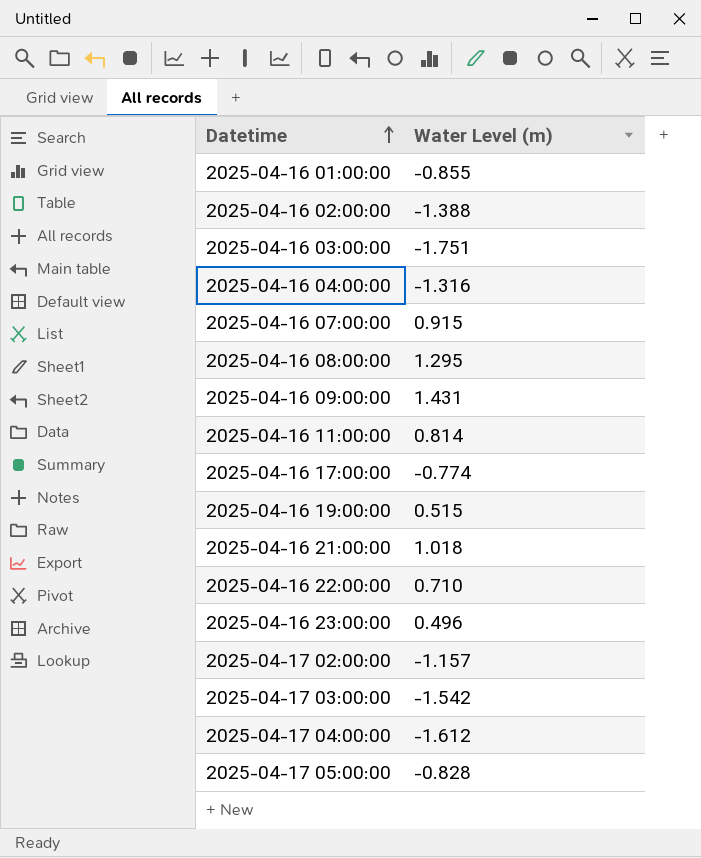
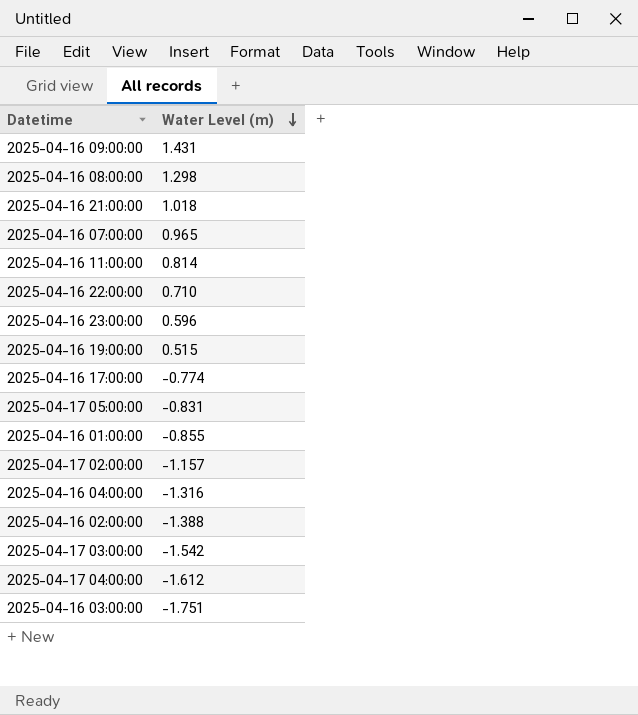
row order: Datetime ascending -> Water Level (m) descending
2025-04-16 08:00:00 | Water Level (m): 1.295 -> 1.298
2025-04-16 07:00:00 | Water Level (m): 0.915 -> 0.965
2025-04-16 23:00:00 | Water Level (m): 0.496 -> 0.596
2025-04-17 05:00:00 | Water Level (m): -0.828 -> -0.831

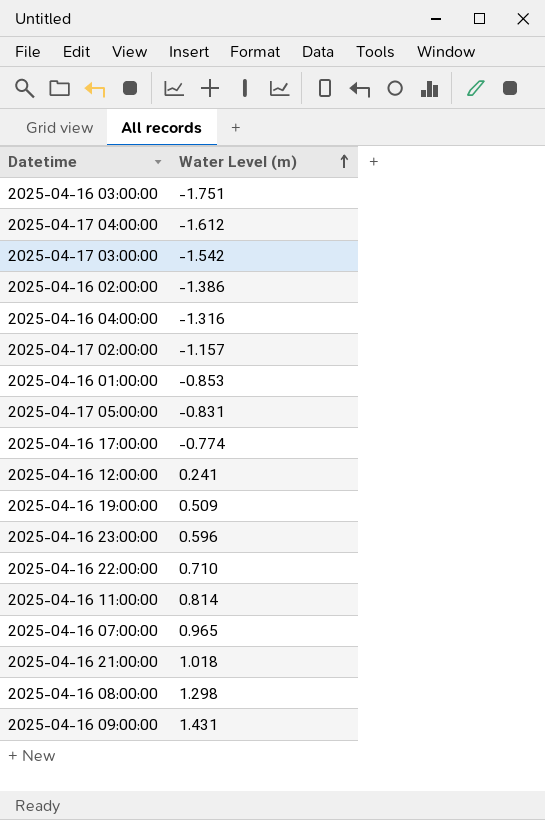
row order: Water Level (m) descending -> Water Level (m) ascending
2025-04-16 02:00:00 | Water Level (m): -1.388 -> -1.386
2025-04-16 01:00:00 | Water Level (m): -0.855 -> -0.853
row 2025-04-16 12:00:00: none -> 0.241
2025-04-16 19:00:00 | Water Level (m): 0.515 -> 0.509

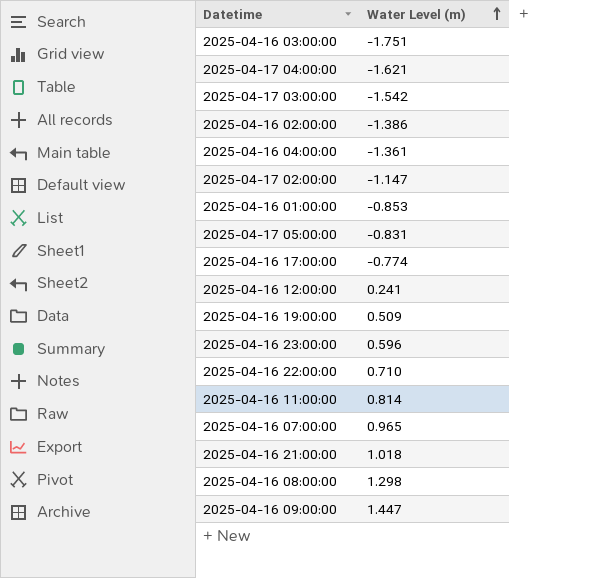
2025-04-17 04:00:00 | Water Level (m): -1.612 -> -1.621
2025-04-16 04:00:00 | Water Level (m): -1.316 -> -1.361
2025-04-17 02:00:00 | Water Level (m): -1.157 -> -1.147
2025-04-16 09:00:00 | Water Level (m): 1.431 -> 1.447

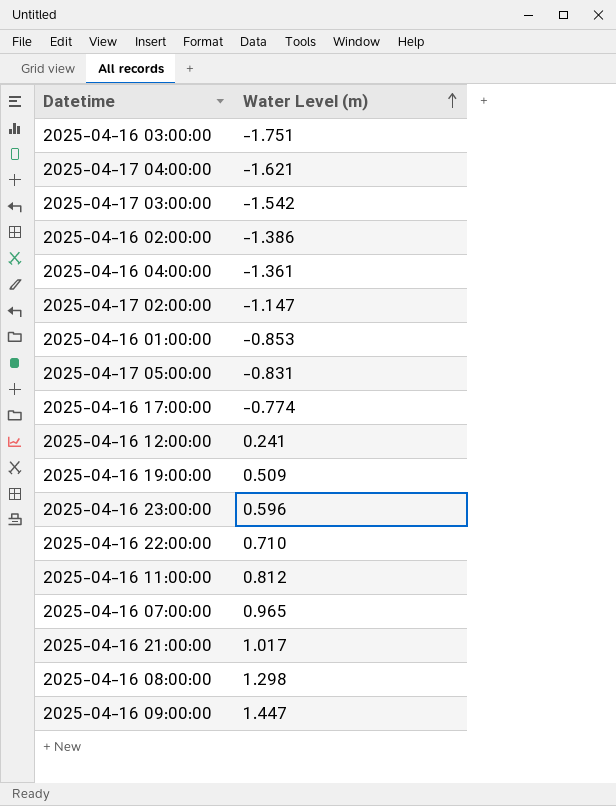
2025-04-16 11:00:00 | Water Level (m): 0.814 -> 0.812
2025-04-16 21:00:00 | Water Level (m): 1.018 -> 1.017

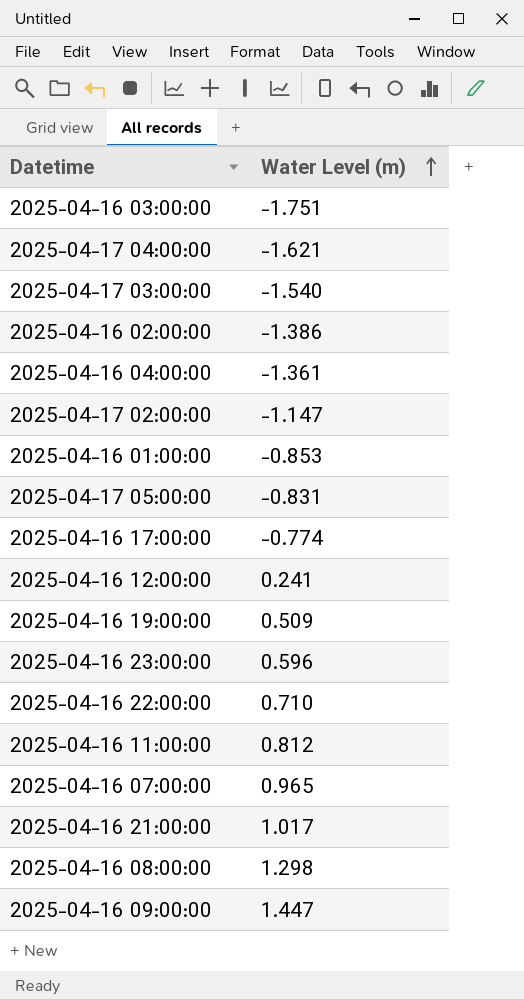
2025-04-17 03:00:00 | Water Level (m): -1.542 -> -1.540

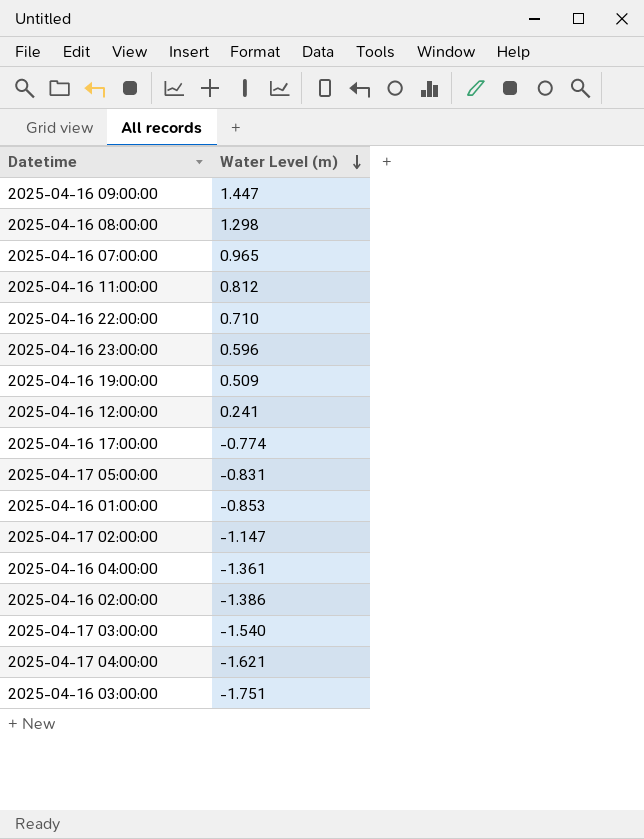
row order: Water Level (m) ascending -> Water Level (m) descending
row 2025-04-16 21:00:00: 1.017 -> none

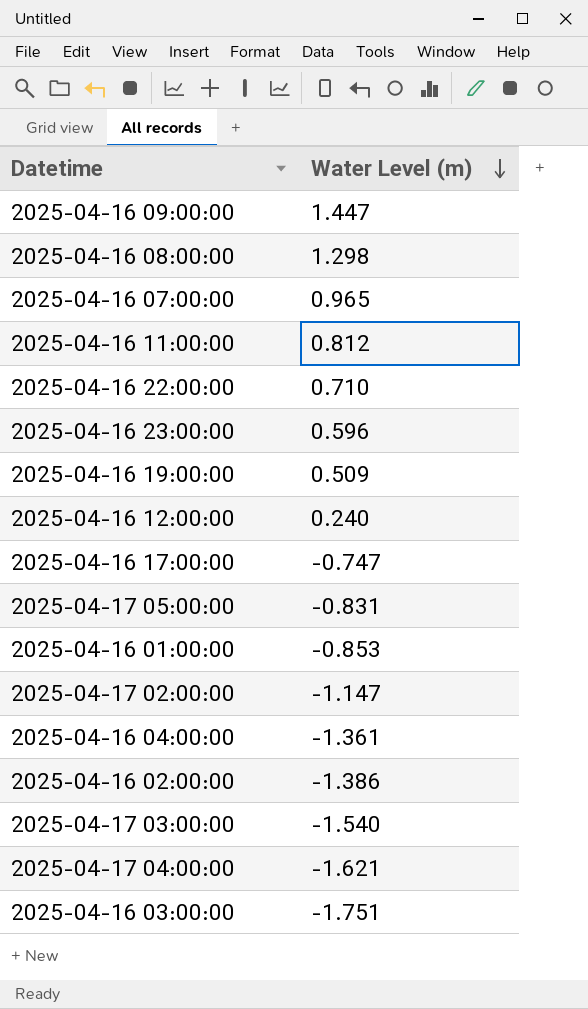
2025-04-16 12:00:00 | Water Level (m): 0.241 -> 0.240
2025-04-16 17:00:00 | Water Level (m): -0.774 -> -0.747

